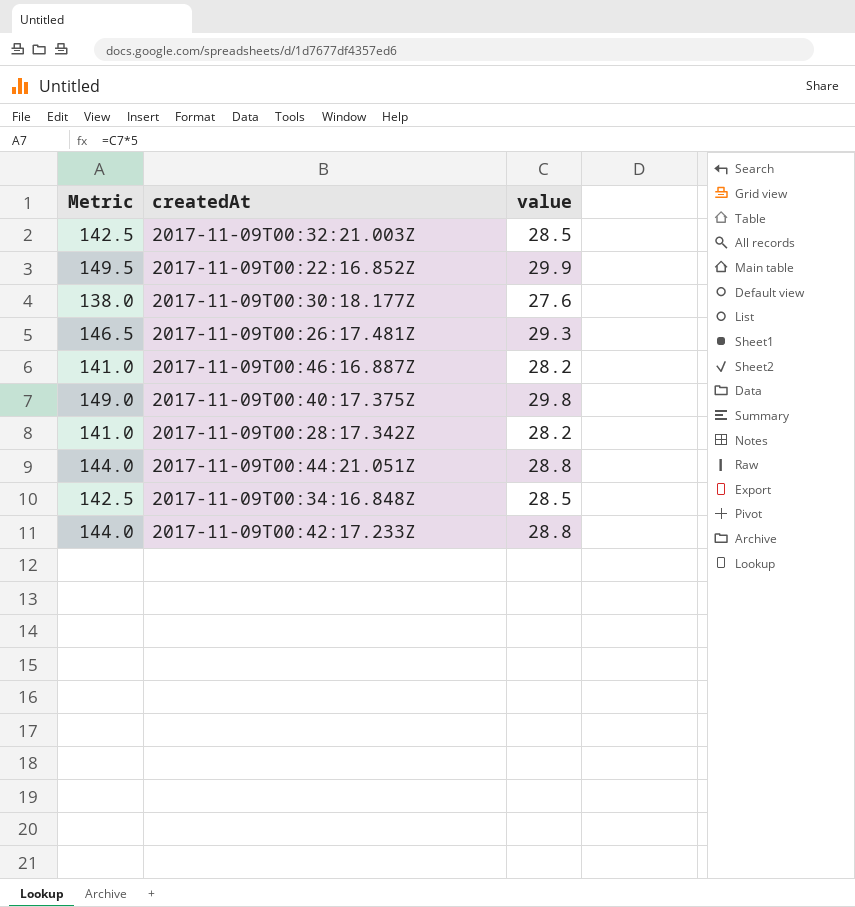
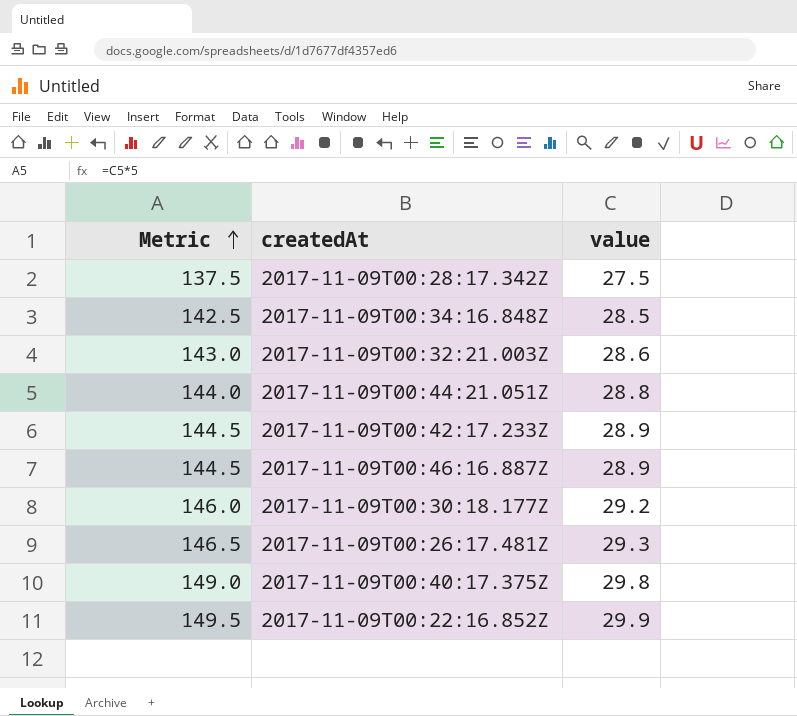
row order: none -> Metric ascending
2017-11-09T00:28:17.342Z | Metric: 141.0 -> 137.5
2017-11-09T00:28:17.342Z | value: 28.2 -> 27.5
2017-11-09T00:32:21.003Z | Metric: 142.5 -> 143.0
2017-11-09T00:32:21.003Z | value: 28.5 -> 28.6
2017-11-09T00:42:17.233Z | Metric: 144.0 -> 144.5
2017-11-09T00:42:17.233Z | value: 28.8 -> 28.9
2017-11-09T00:46:16.887Z | Metric: 141.0 -> 144.5
2017-11-09T00:46:16.887Z | value: 28.2 -> 28.9
2017-11-09T00:30:18.177Z | Metric: 138.0 -> 146.0
2017-11-09T00:30:18.177Z | value: 27.6 -> 29.2

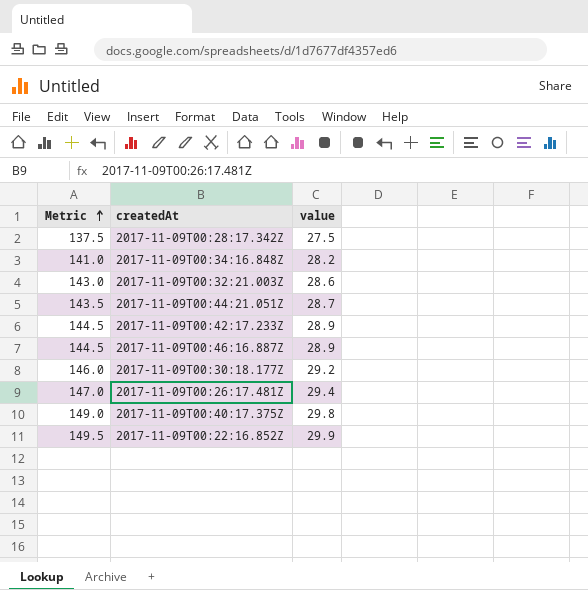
2017-11-09T00:34:16.848Z | Metric: 142.5 -> 141.0
2017-11-09T00:34:16.848Z | value: 28.5 -> 28.2
2017-11-09T00:44:21.051Z | Metric: 144.0 -> 143.5
2017-11-09T00:44:21.051Z | value: 28.8 -> 28.7
2017-11-09T00:26:17.481Z | Metric: 146.5 -> 147.0
2017-11-09T00:26:17.481Z | value: 29.3 -> 29.4

